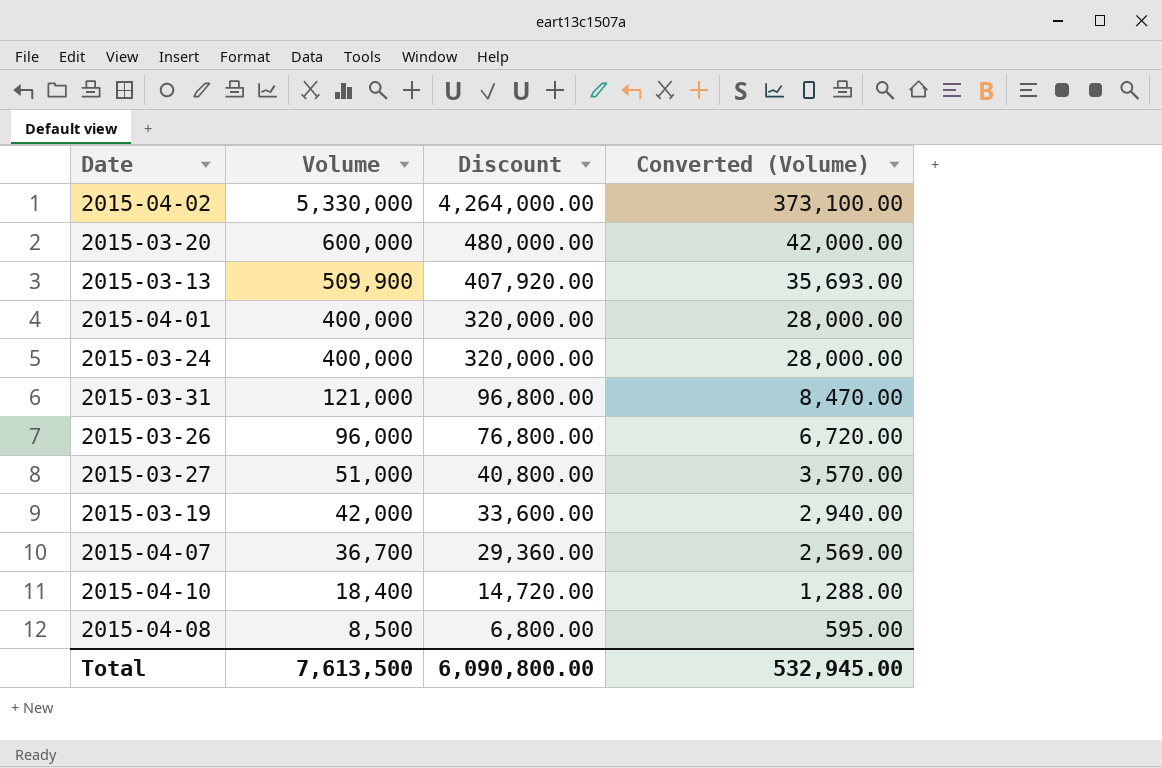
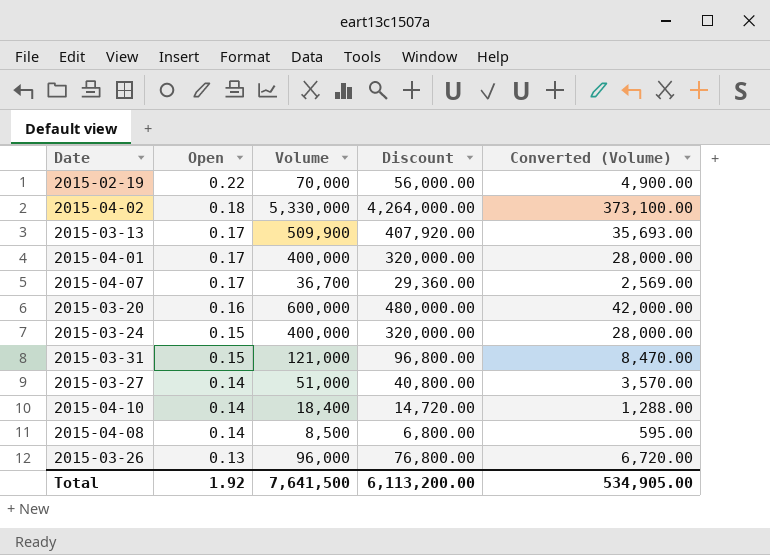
row order: Volume descending -> Open descending
column Open | position: none -> 2
row 2015-03-19: 42,000 | 33,600.00 | 2,940.00 -> none
row 2015-02-19: none -> 0.22 | 70,000 | 56,000.00 | 4,900.00
Total | Volume: 7,613,500 -> 7,641,500
Total | Discount: 6,090,800.00 -> 6,113,200.00
Total | Converted (Volume): 532,945.00 -> 534,905.00

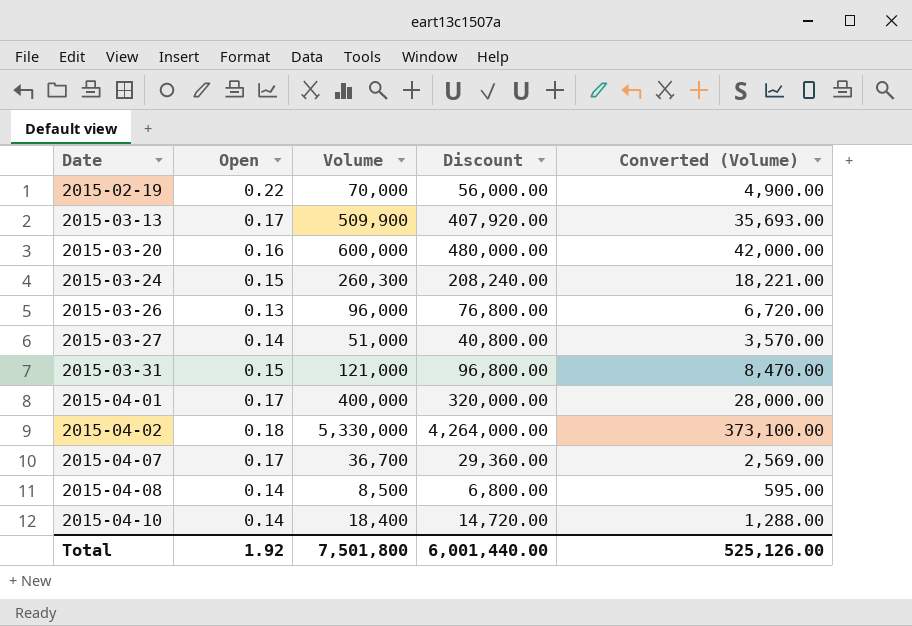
row order: Open descending -> Date ascending
2015-03-24 | Volume: 400,000 -> 260,300
2015-03-24 | Discount: 320,000.00 -> 208,240.00
2015-03-24 | Converted (Volume): 28,000.00 -> 18,221.00
Total | Volume: 7,641,500 -> 7,501,800
Total | Discount: 6,113,200.00 -> 6,001,440.00
Total | Converted (Volume): 534,905.00 -> 525,126.00

